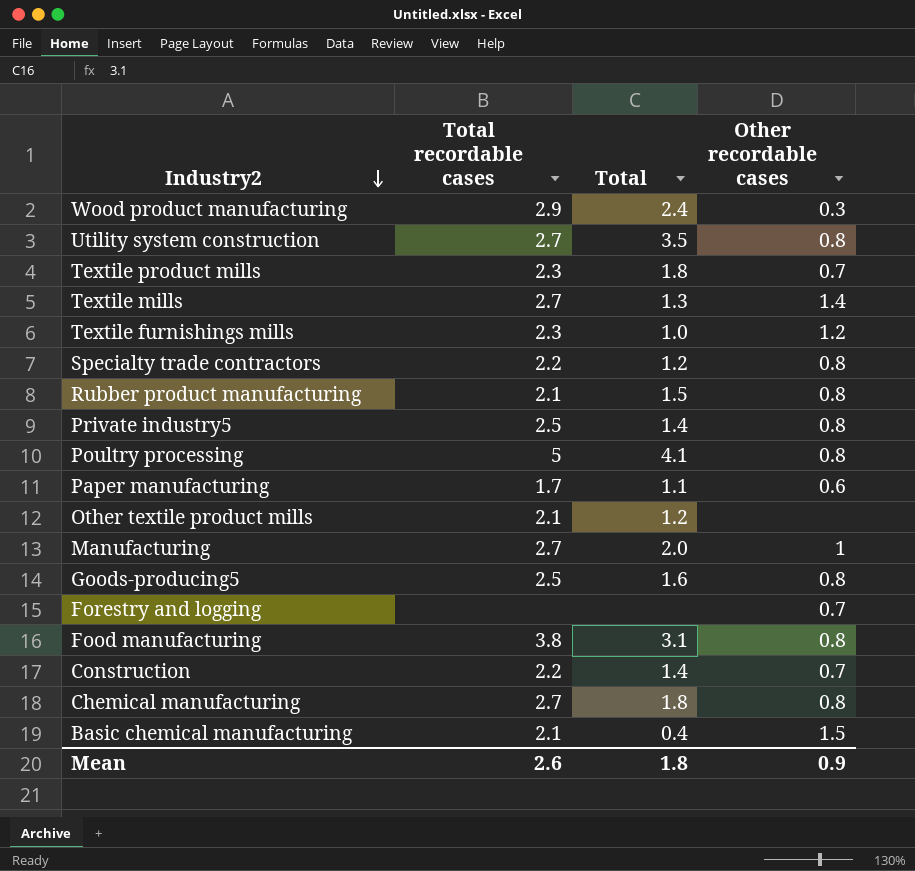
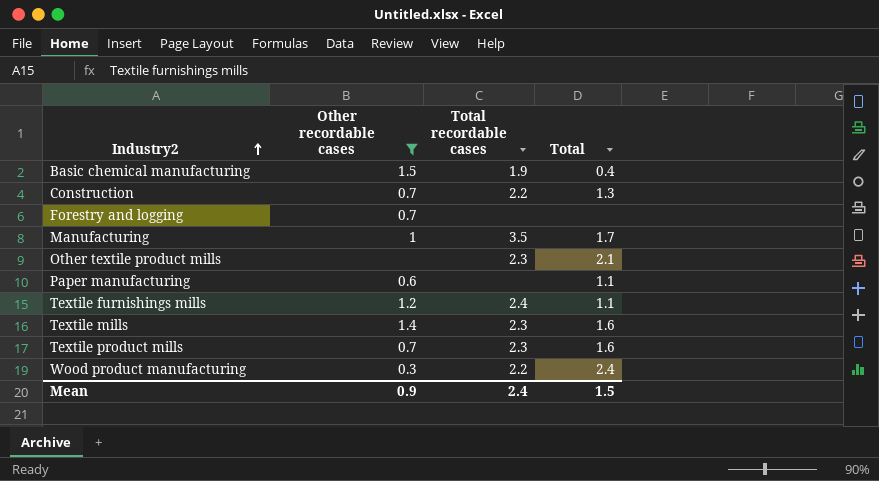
filter: none -> Other recordable cases != 0.8
row order: Industry2 descending -> Industry2 ascending
column Other recordable cases | position: 4 -> 2
Basic chemical manufacturing | Total recordable cases: 2.1 -> 1.9
Construction | Total: 1.4 -> 1.3
Manufacturing | Total recordable cases: 2.7 -> 3.5
Manufacturing | Total: 2.0 -> 1.7
Other textile product mills | Total recordable cases: 2.1 -> 2.3
Other textile product mills | Total: 1.2 -> 2.1
Paper manufacturing | Total recordable cases: 1.7 -> none
Textile furnishings mills | Total recordable cases: 2.3 -> 2.4
Textile furnishings mills | Total: 1.0 -> 1.1
Textile mills | Total recordable cases: 2.7 -> 2.3
Textile mills | Total: 1.3 -> 1.6
Textile product mills | Total: 1.8 -> 1.6
Wood product manufacturing | Total recordable cases: 2.9 -> 2.2
Mean | Total recordable cases: 2.6 -> 2.4
Mean | Total: 1.8 -> 1.5

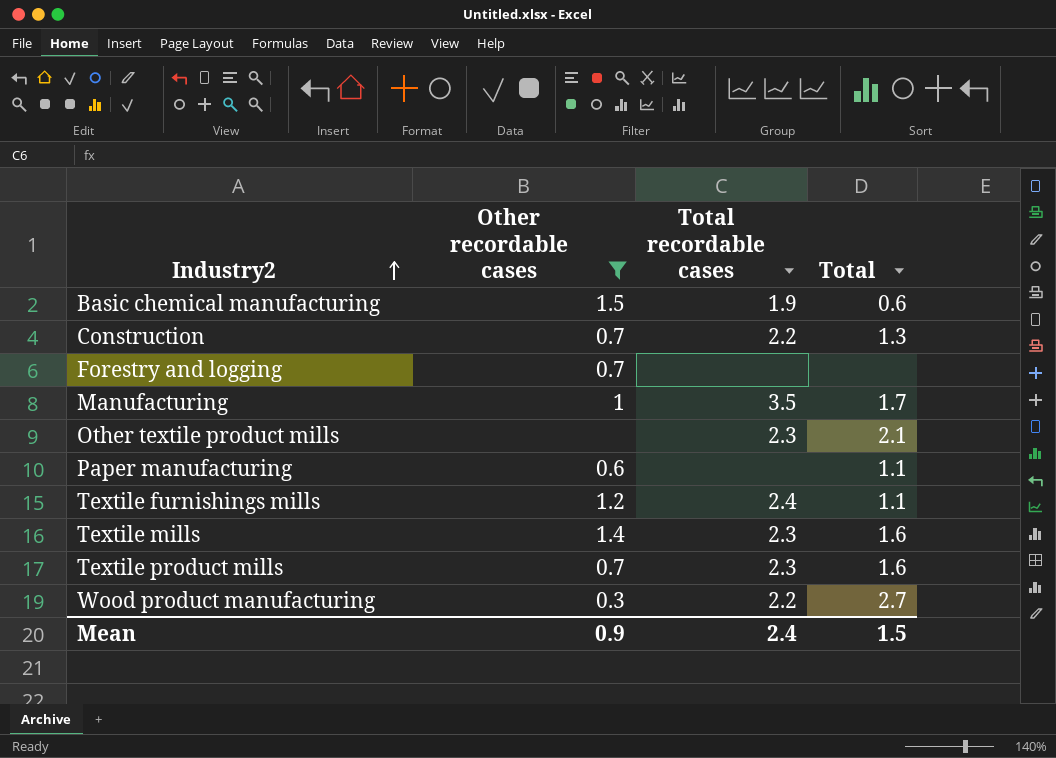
Basic chemical manufacturing | Total: 0.4 -> 0.6
Wood product manufacturing | Total: 2.4 -> 2.7

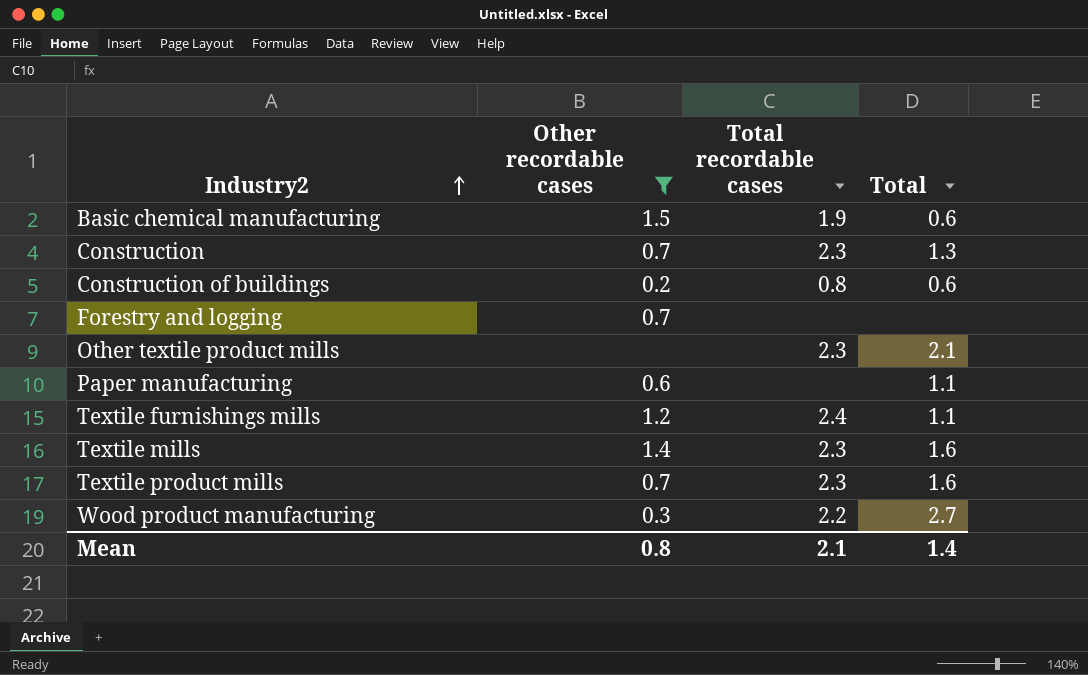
row Manufacturing: 1 | 3.5 | 1.7 -> none
Construction | Total recordable cases: 2.2 -> 2.3
row Construction of buildings: none -> 0.2 | 0.8 | 0.6
Mean | Other recordable cases: 0.9 -> 0.8
Mean | Total recordable cases: 2.4 -> 2.1
Mean | Total: 1.5 -> 1.4

